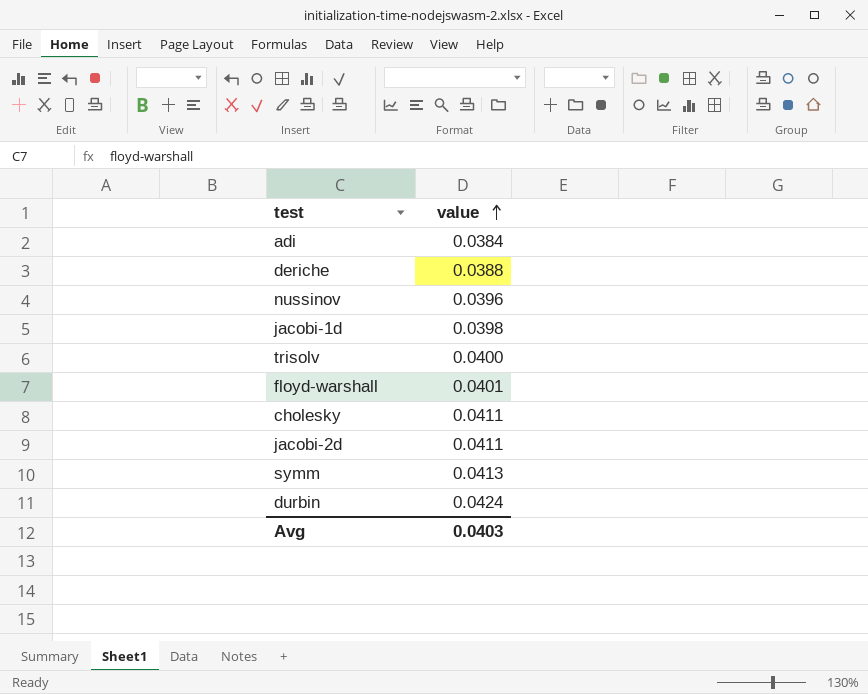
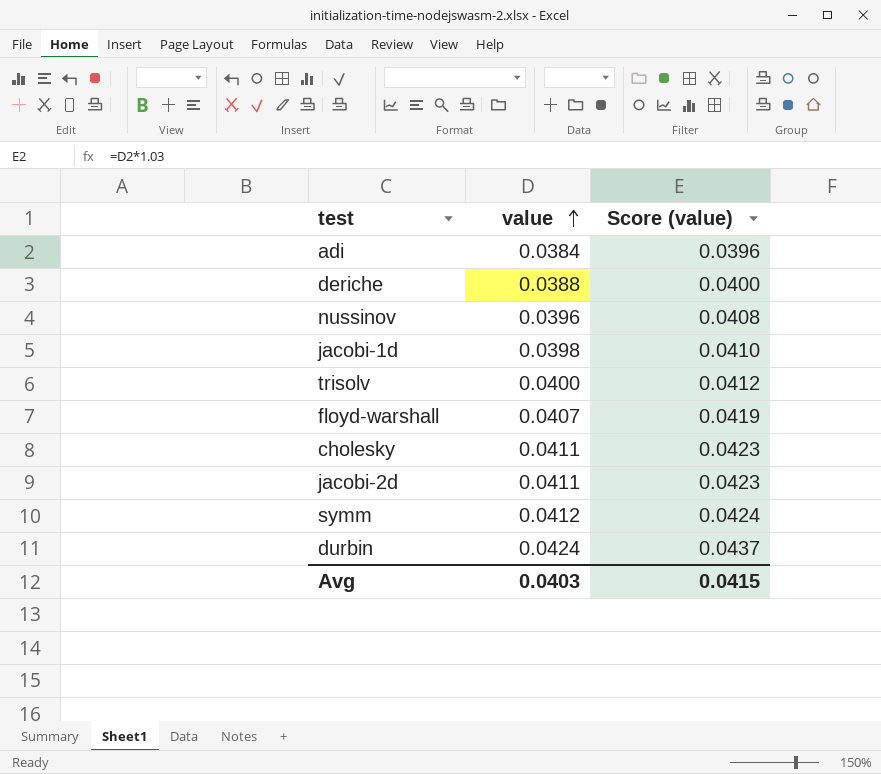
column Score (value) | formula: none -> [value] * 1.03
floyd-warshall | value: 0.0401 -> 0.0407
symm | value: 0.0413 -> 0.0412

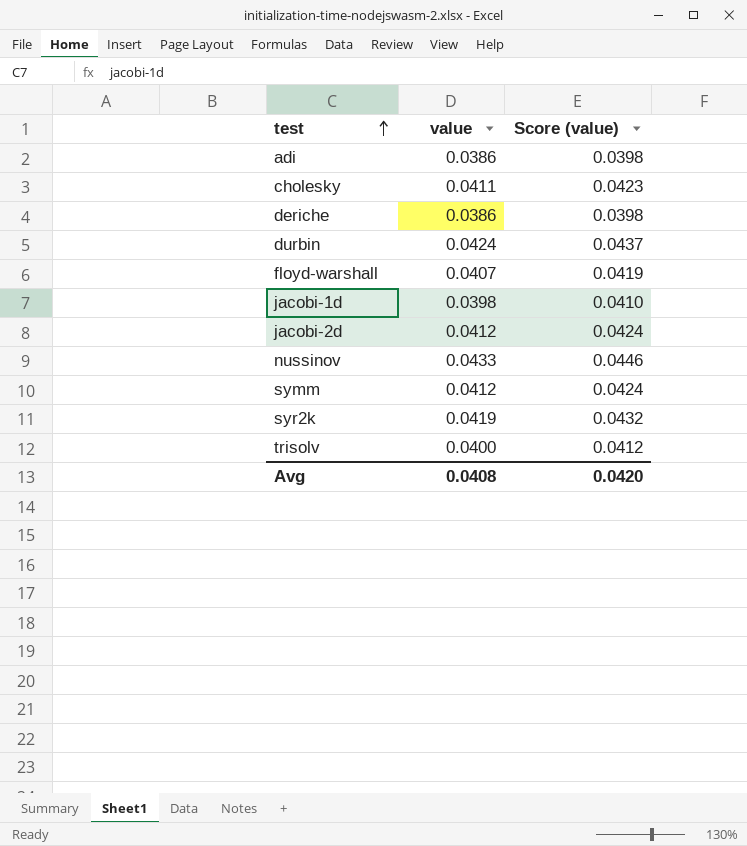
row order: value ascending -> test ascending
adi | value: 0.0384 -> 0.0386
adi | Score (value): 0.0396 -> 0.0398
deriche | value: 0.0388 -> 0.0386
deriche | Score (value): 0.0400 -> 0.0398
jacobi-2d | value: 0.0411 -> 0.0412
jacobi-2d | Score (value): 0.0423 -> 0.0424
nussinov | value: 0.0396 -> 0.0433
nussinov | Score (value): 0.0408 -> 0.0446
row syr2k: none -> 0.0419 | 0.0432
Avg | value: 0.0403 -> 0.0408
Avg | Score (value): 0.0415 -> 0.0420

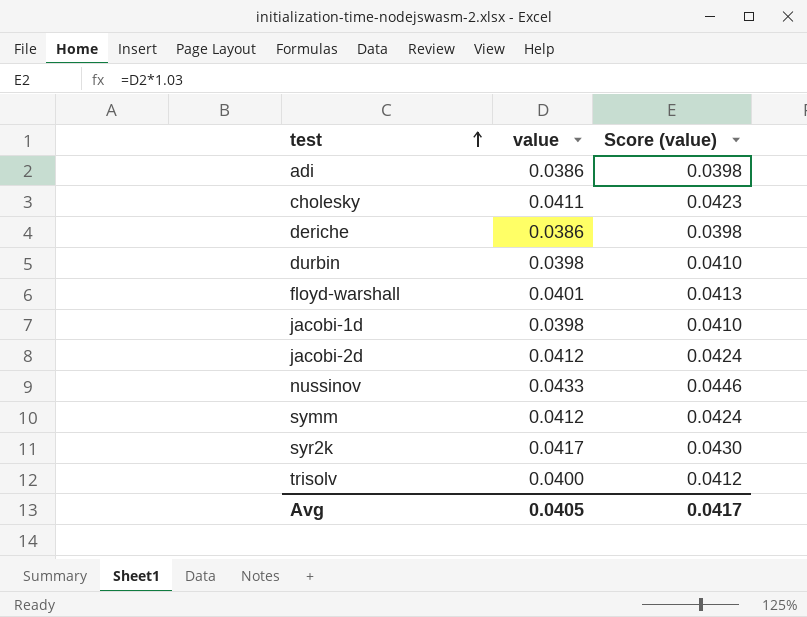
durbin | value: 0.0424 -> 0.0398
durbin | Score (value): 0.0437 -> 0.0410
floyd-warshall | value: 0.0407 -> 0.0401
floyd-warshall | Score (value): 0.0419 -> 0.0413
syr2k | value: 0.0419 -> 0.0417
syr2k | Score (value): 0.0432 -> 0.0430
Avg | value: 0.0408 -> 0.0405
Avg | Score (value): 0.0420 -> 0.0417

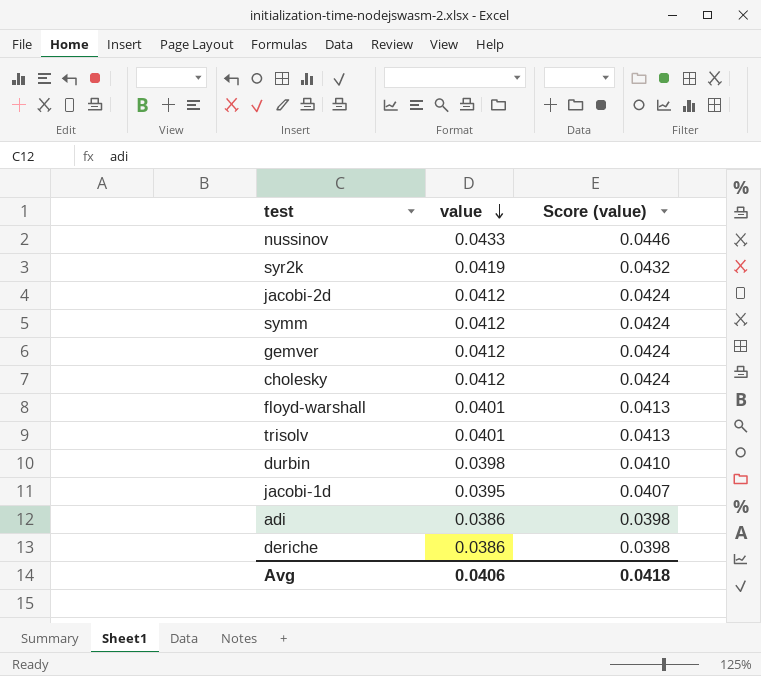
row order: test ascending -> value descending
syr2k | value: 0.0417 -> 0.0419
syr2k | Score (value): 0.0430 -> 0.0432
row gemver: none -> 0.0412 | 0.0424
cholesky | value: 0.0411 -> 0.0412
cholesky | Score (value): 0.0423 -> 0.0424
trisolv | value: 0.0400 -> 0.0401
trisolv | Score (value): 0.0412 -> 0.0413
jacobi-1d | value: 0.0398 -> 0.0395
jacobi-1d | Score (value): 0.0410 -> 0.0407
Avg | value: 0.0405 -> 0.0406
Avg | Score (value): 0.0417 -> 0.0418

